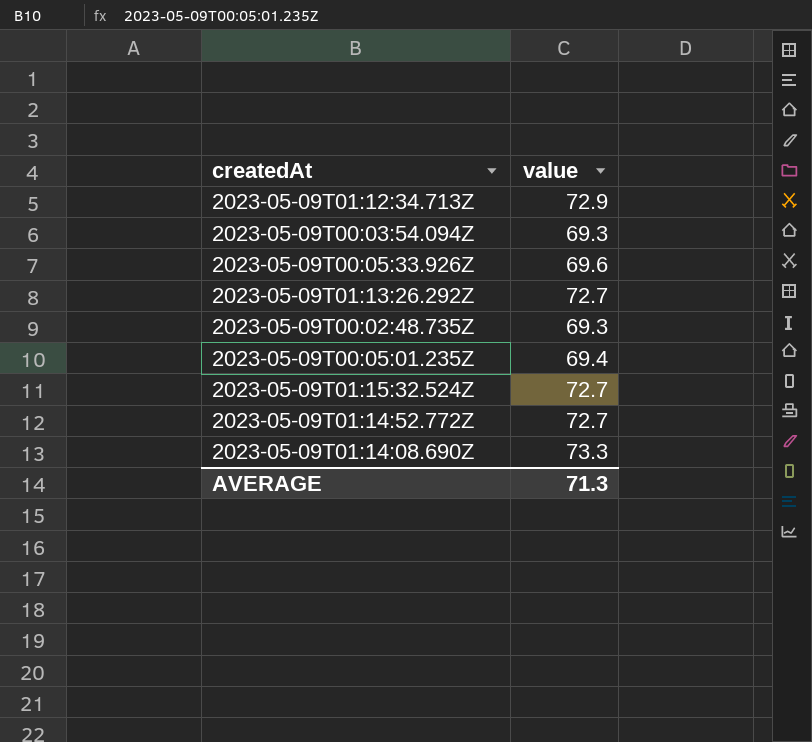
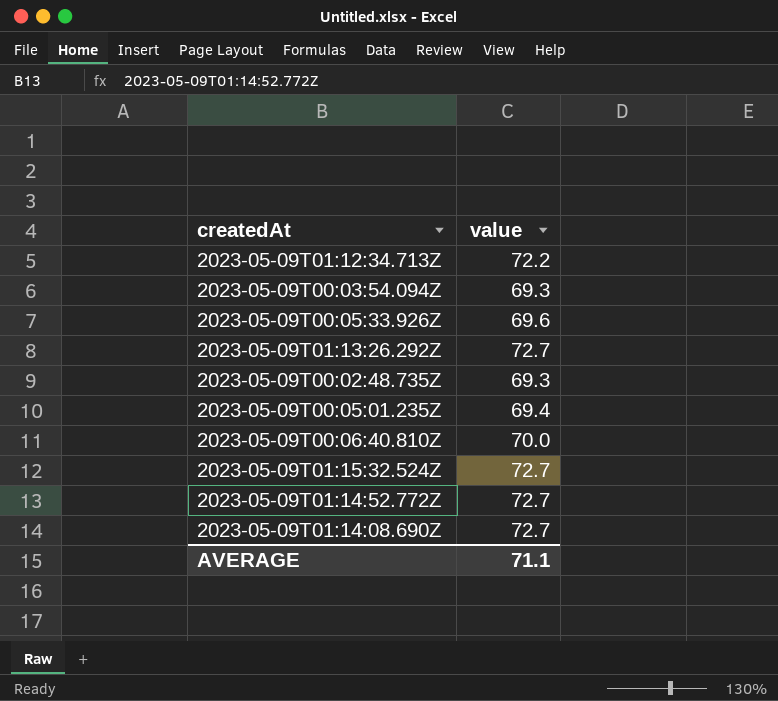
2023-05-09T01:12:34.713Z | value: 72.9 -> 72.2
row 2023-05-09T00:06:40.810Z: none -> 70.0
2023-05-09T01:14:08.690Z | value: 73.3 -> 72.7
AVERAGE | value: 71.3 -> 71.1

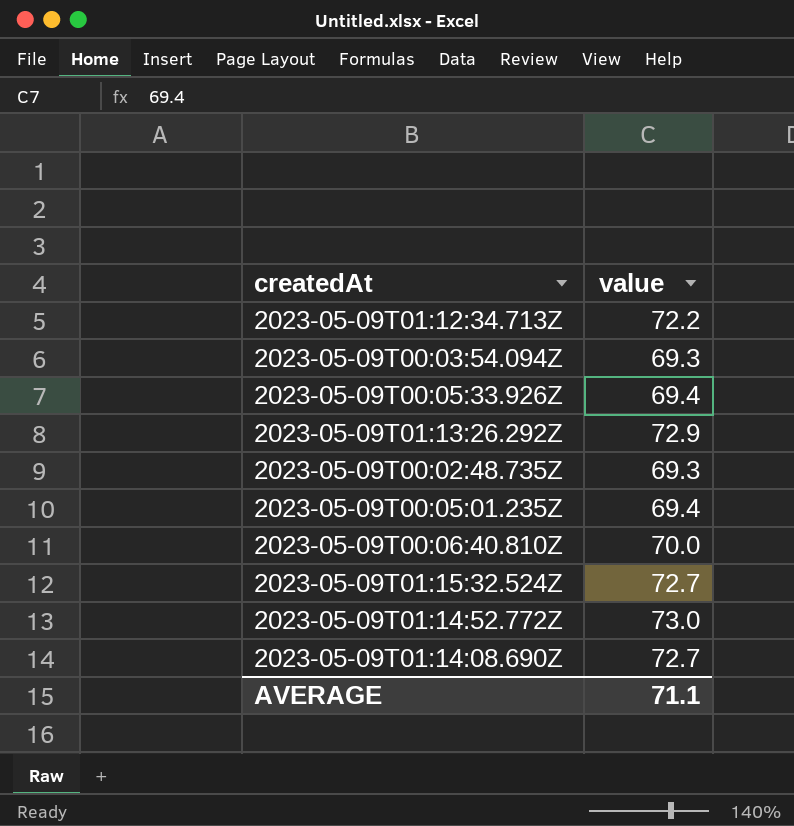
2023-05-09T00:05:33.926Z | value: 69.6 -> 69.4
2023-05-09T01:13:26.292Z | value: 72.7 -> 72.9
2023-05-09T01:14:52.772Z | value: 72.7 -> 73.0

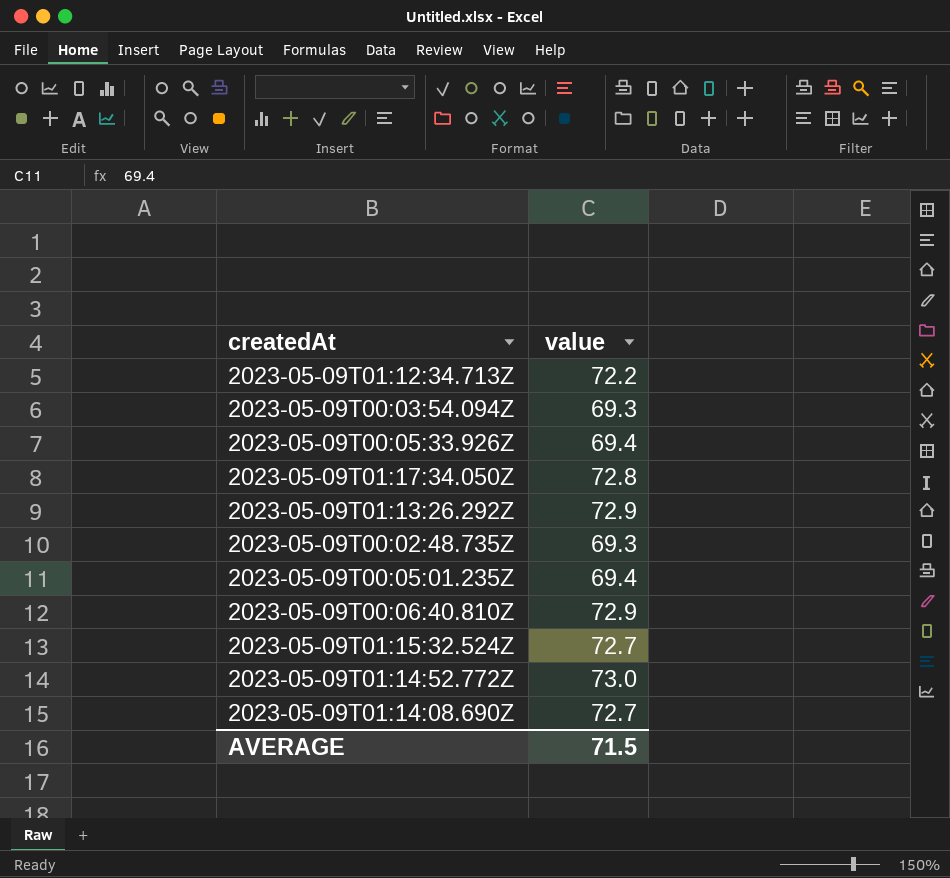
row 2023-05-09T01:17:34.050Z: none -> 72.8
2023-05-09T00:06:40.810Z | value: 70.0 -> 72.9
AVERAGE | value: 71.1 -> 71.5

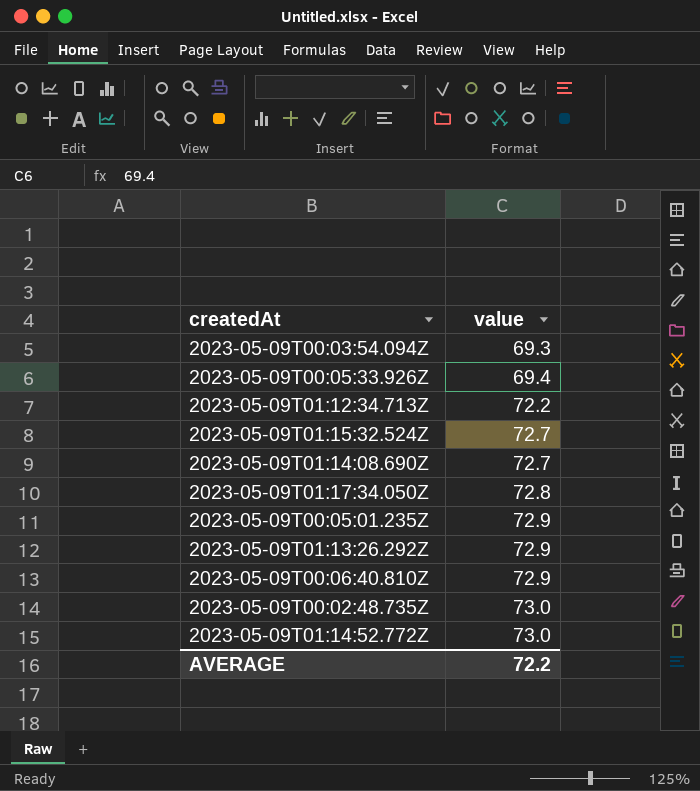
row order: none -> value ascending
2023-05-09T00:05:01.235Z | value: 69.4 -> 72.9
2023-05-09T00:02:48.735Z | value: 69.3 -> 73.0
AVERAGE | value: 71.5 -> 72.2

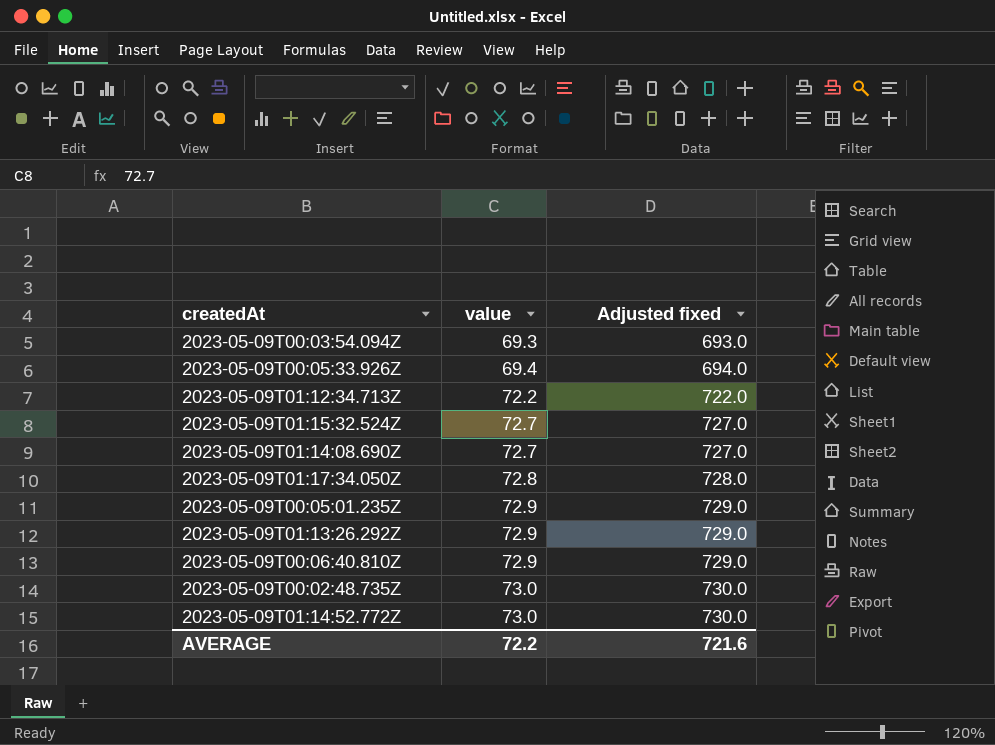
column Adjusted fixed | formula: none -> [value] * 10

